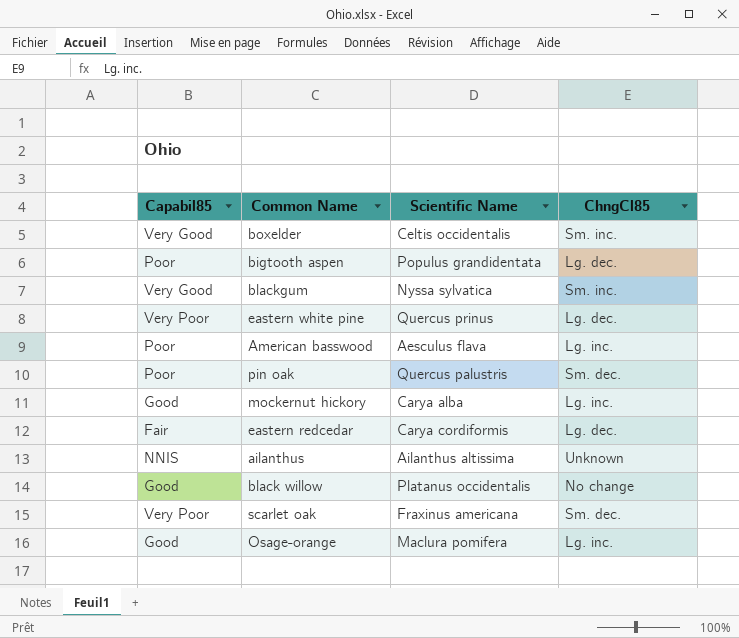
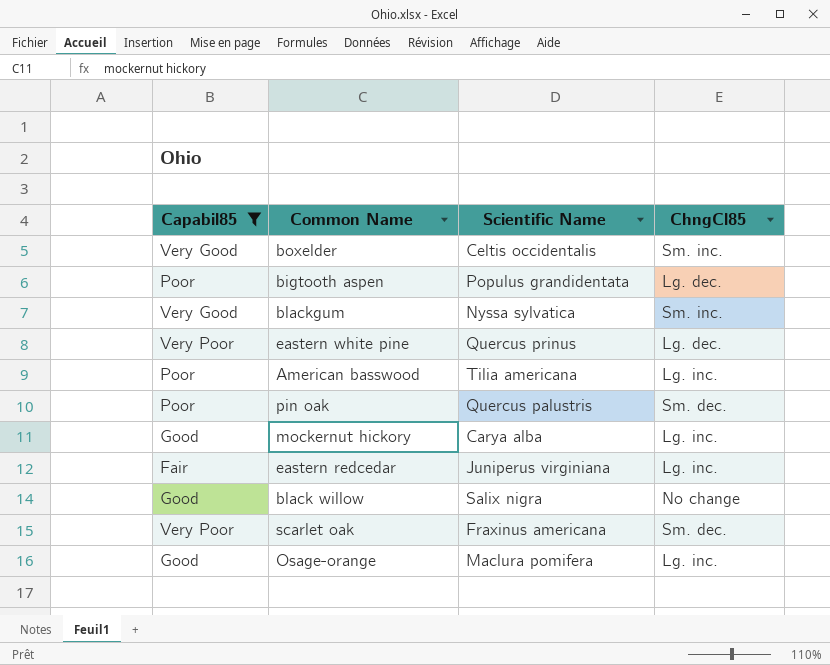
filter: none -> Capabil85 != NNIS
American basswood | Scientific Name: Aesculus flava -> Tilia americana
eastern redcedar | Scientific Name: Carya cordiformis -> Juniperus virginiana
eastern redcedar | ChngCl85: Lg. dec. -> Lg. inc.
black willow | Scientific Name: Platanus occidentalis -> Salix nigra

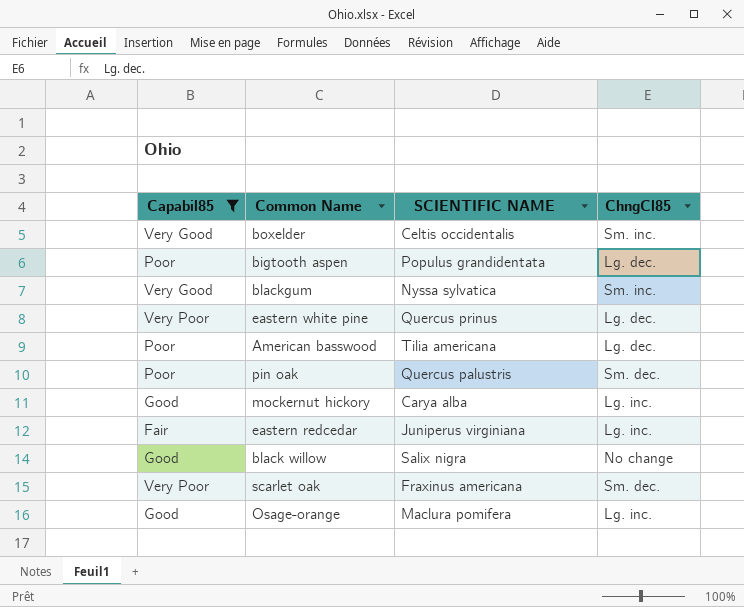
column name: Scientific Name -> SCIENTIFIC NAME
American basswood | ChngCl85: Lg. inc. -> Lg. dec.

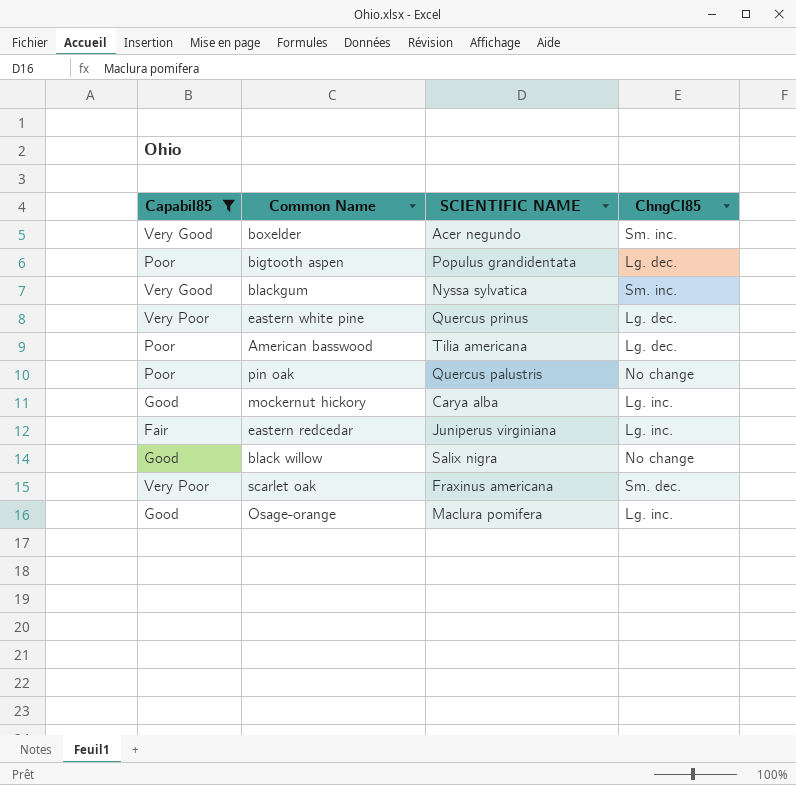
boxelder | SCIENTIFIC NAME: Celtis occidentalis -> Acer negundo
pin oak | ChngCl85: Sm. dec. -> No change

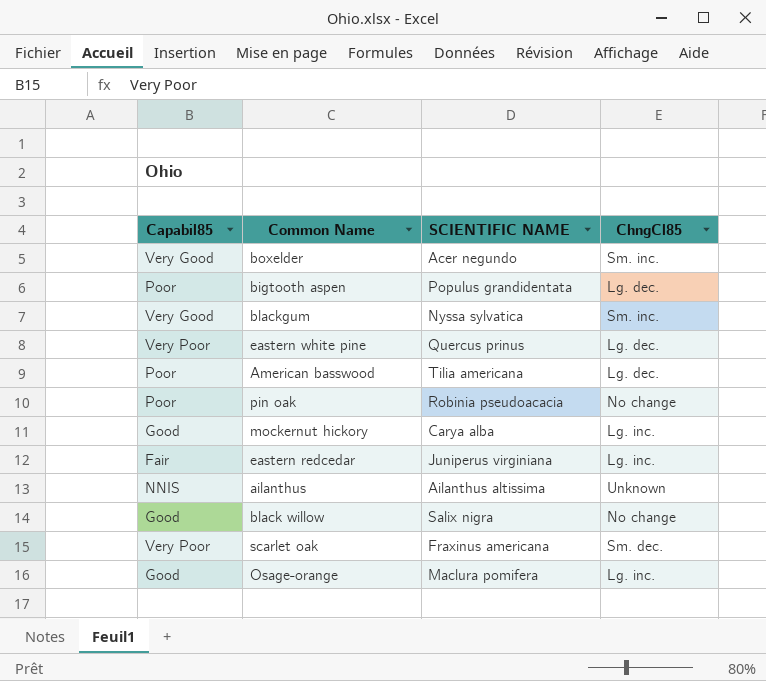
filter: Capabil85 != NNIS -> none
pin oak | SCIENTIFIC NAME: Quercus palustris -> Robinia pseudoacacia

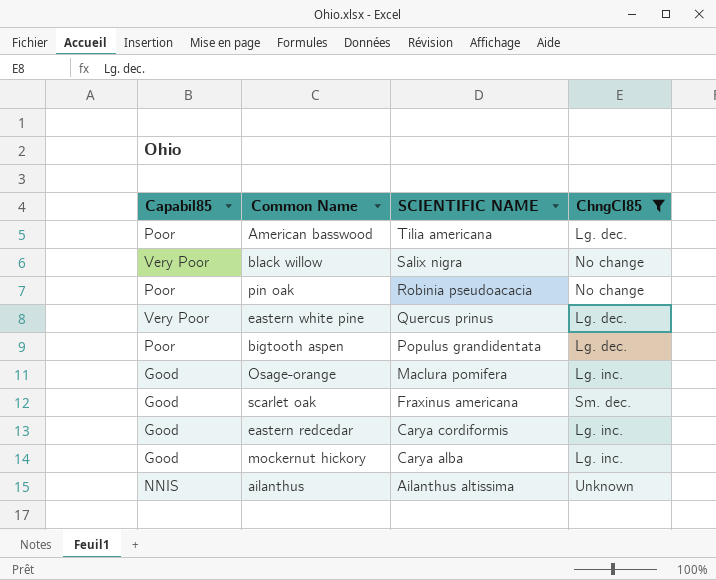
filter: none -> ChngCl85 != Sm. inc.
row order: none -> SCIENTIFIC NAME descending
black willow | Capabil85: Good -> Very Poor
scarlet oak | Capabil85: Very Poor -> Good
eastern redcedar | Capabil85: Fair -> Good
eastern redcedar | SCIENTIFIC NAME: Juniperus virginiana -> Carya cordiformis

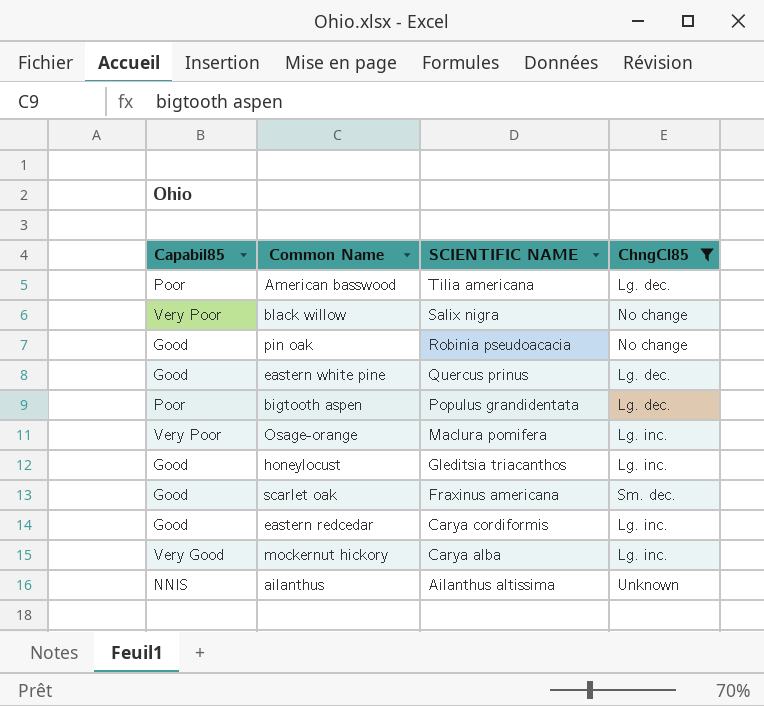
pin oak | Capabil85: Poor -> Good
eastern white pine | Capabil85: Very Poor -> Good
Osage-orange | Capabil85: Good -> Very Poor
row honeylocust: none -> Good | Gleditsia triacanthos | Lg. inc.
mockernut hickory | Capabil85: Good -> Very Good

